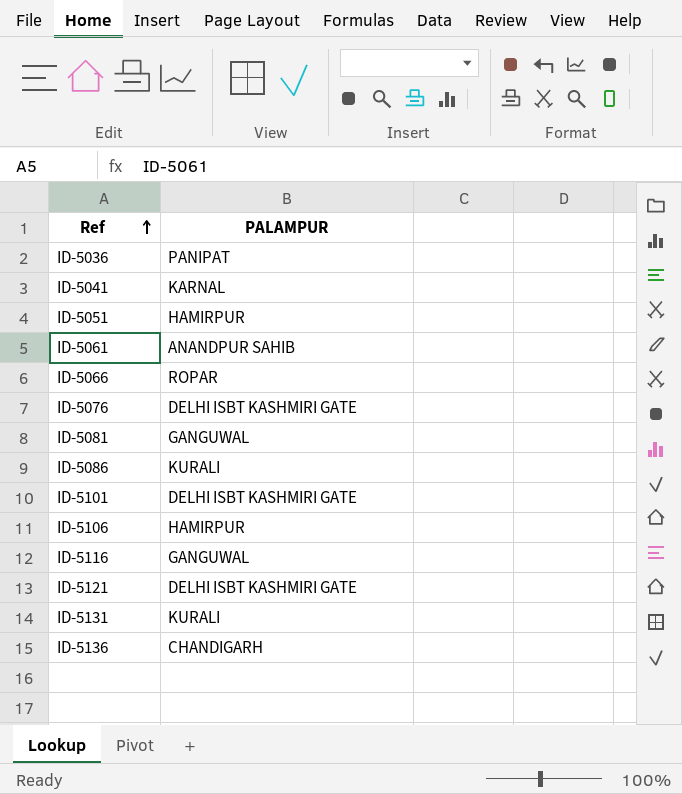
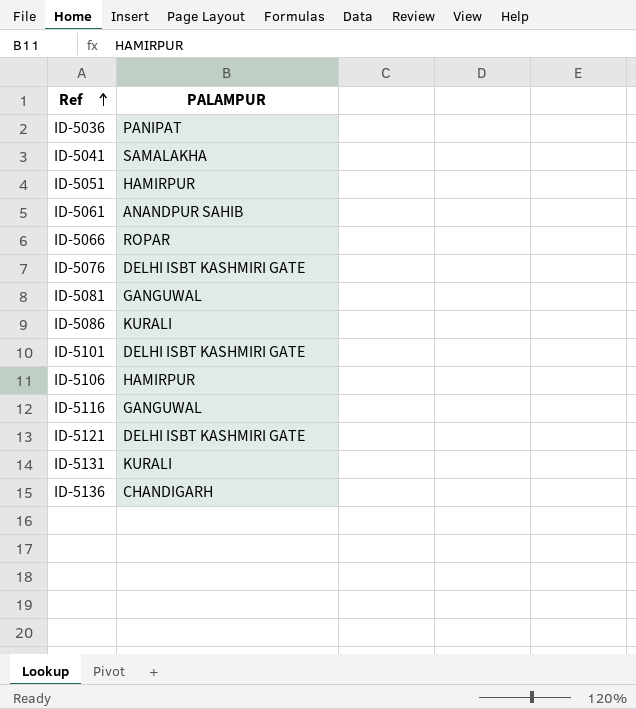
ID-5041 | PALAMPUR: KARNAL -> SAMALAKHA

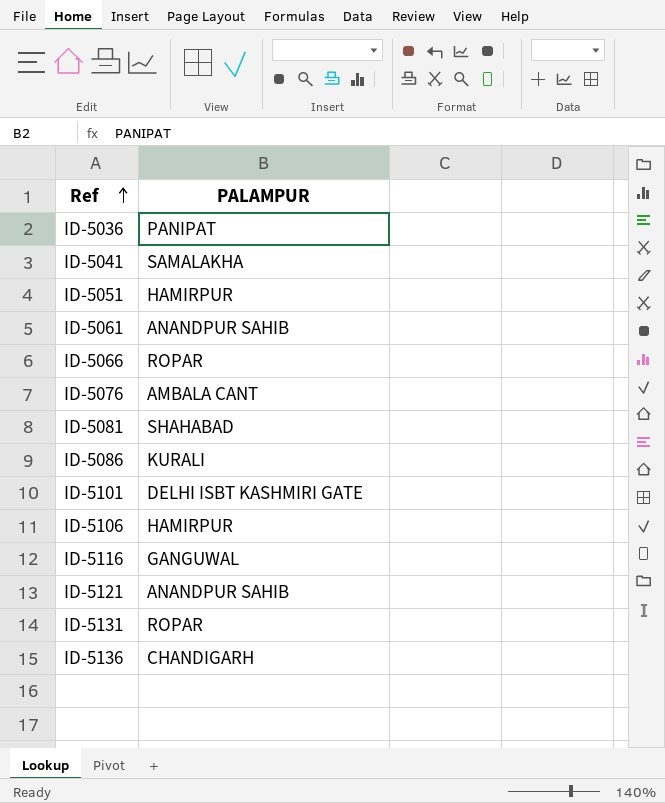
ID-5076 | PALAMPUR: DELHI ISBT KASHMIRI GATE -> AMBALA CANT
ID-5081 | PALAMPUR: GANGUWAL -> SHAHABAD
ID-5121 | PALAMPUR: DELHI ISBT KASHMIRI GATE -> ANANDPUR SAHIB
ID-5131 | PALAMPUR: KURALI -> ROPAR

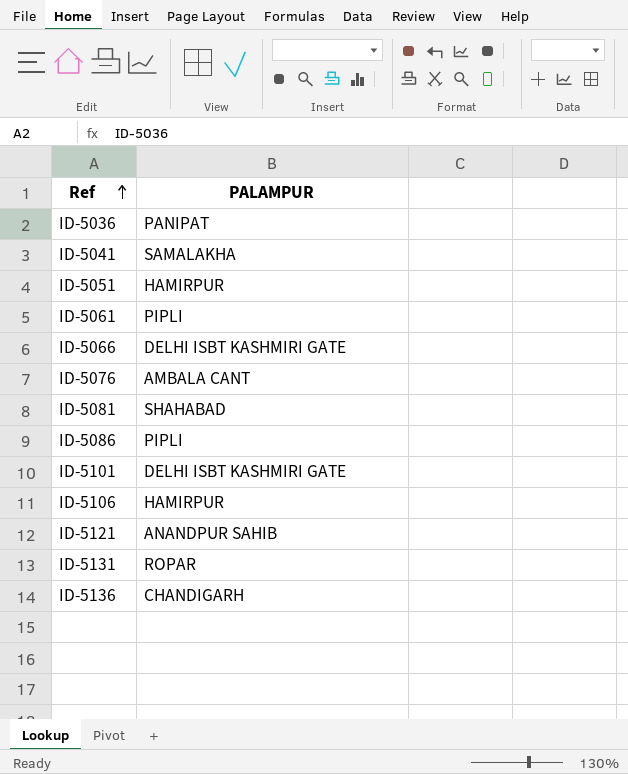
row ID-5116: GANGUWAL -> none
ID-5061 | PALAMPUR: ANANDPUR SAHIB -> PIPLI
ID-5066 | PALAMPUR: ROPAR -> DELHI ISBT KASHMIRI GATE
ID-5086 | PALAMPUR: KURALI -> PIPLI

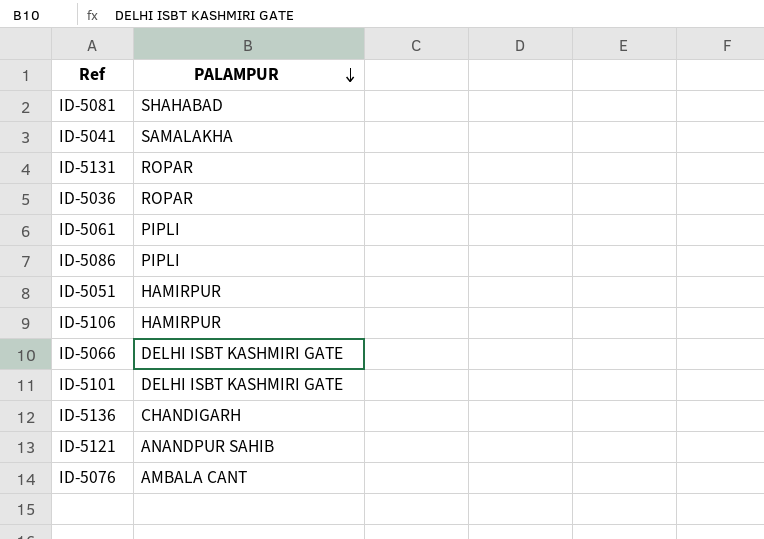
row order: Ref ascending -> PALAMPUR descending
ID-5036 | PALAMPUR: PANIPAT -> ROPAR

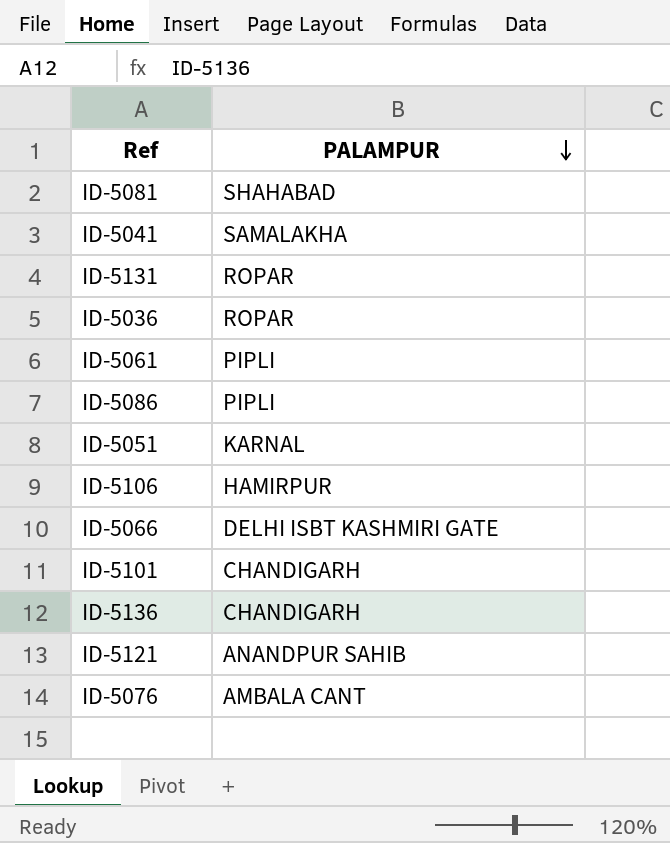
ID-5051 | PALAMPUR: HAMIRPUR -> KARNAL
ID-5101 | PALAMPUR: DELHI ISBT KASHMIRI GATE -> CHANDIGARH

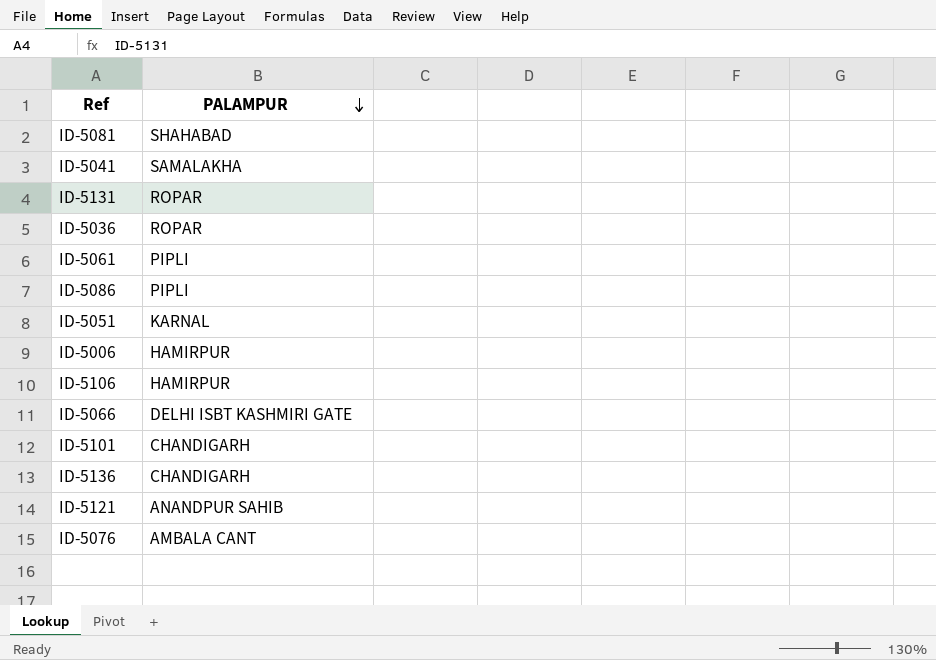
row ID-5006: none -> HAMIRPUR

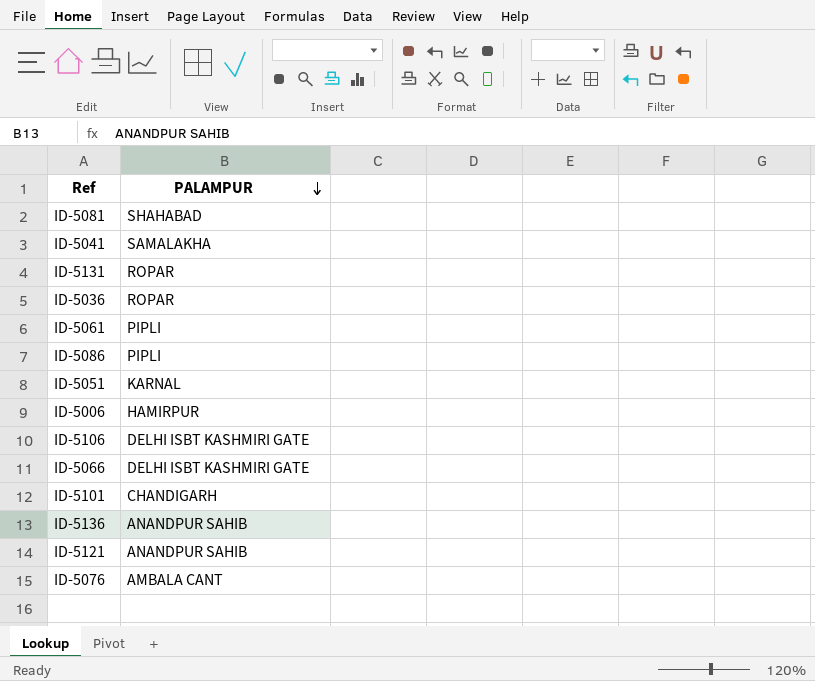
ID-5106 | PALAMPUR: HAMIRPUR -> DELHI ISBT KASHMIRI GATE
ID-5136 | PALAMPUR: CHANDIGARH -> ANANDPUR SAHIB

